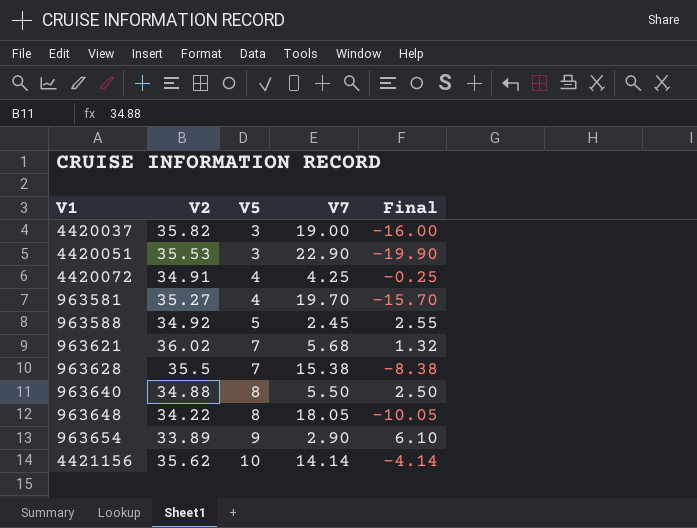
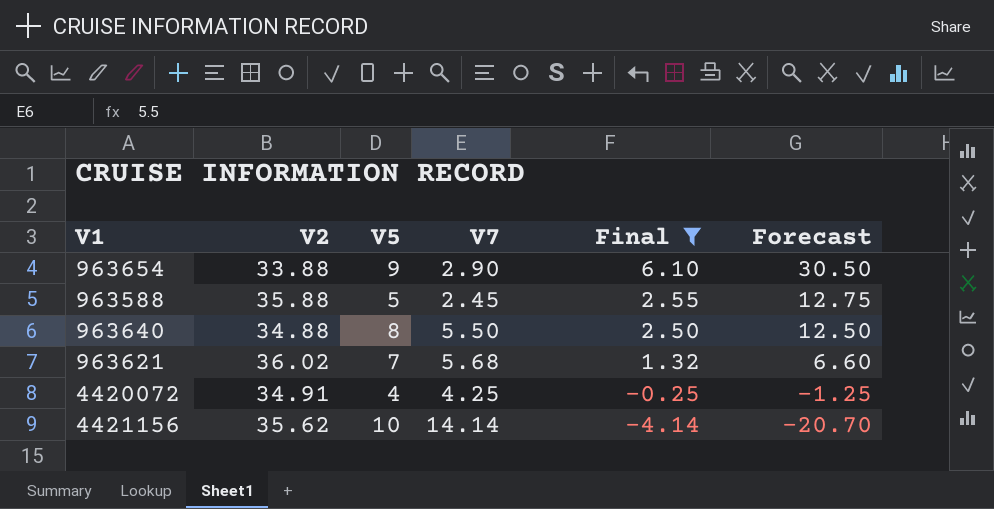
filter: none -> Final >= -4.14
row order: V5 ascending -> Final descending
column Forecast | formula: none -> [Final] * 5
963654 | V2: 33.89 -> 33.88
963588 | V2: 34.92 -> 35.88

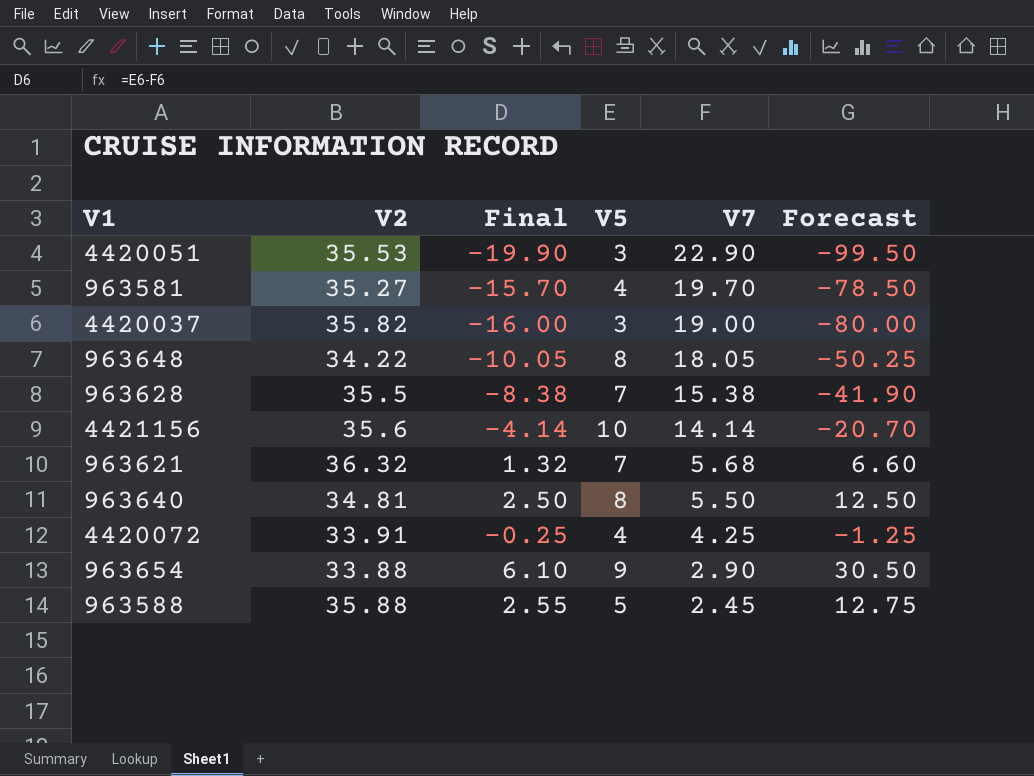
filter: Final >= -4.14 -> none
row order: Final descending -> V7 descending
column Final | position: 5 -> 3
4421156 | V2: 35.62 -> 35.6
963621 | V2: 36.02 -> 36.32
963640 | V2: 34.88 -> 34.81
4420072 | V2: 34.91 -> 33.91

